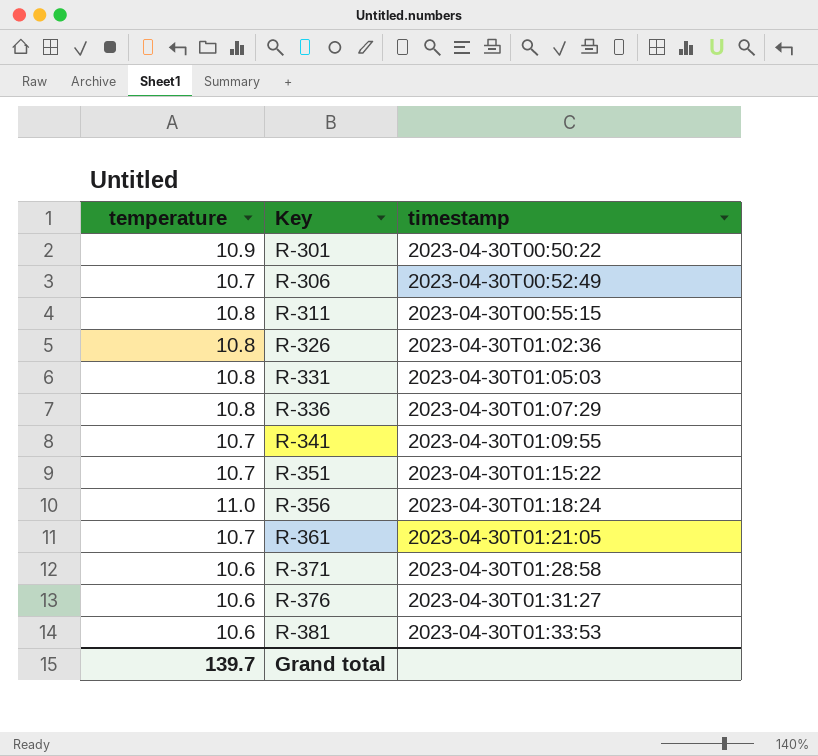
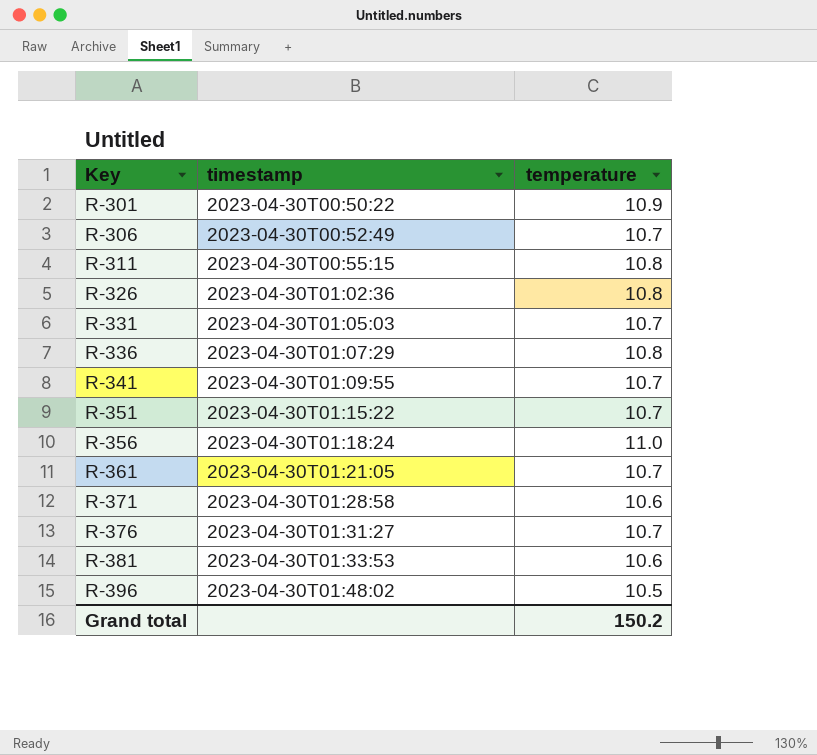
column temperature | position: 1 -> 3
R-331 | temperature: 10.8 -> 10.7
R-376 | temperature: 10.6 -> 10.7
row R-396: none -> 2023-04-30T01:48:02 | 10.5
Grand total | temperature: 139.7 -> 150.2

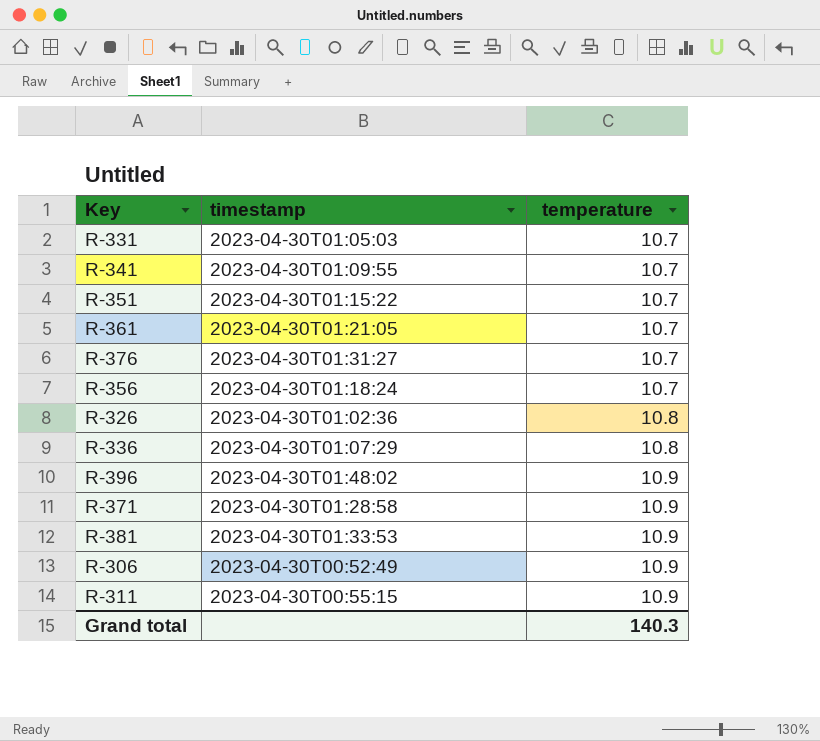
row order: Key ascending -> temperature ascending
row R-301: 2023-04-30T00:50:22 | 10.9 -> none
R-356 | temperature: 11.0 -> 10.7
R-396 | temperature: 10.5 -> 10.9
R-371 | temperature: 10.6 -> 10.9
R-381 | temperature: 10.6 -> 10.9
R-306 | temperature: 10.7 -> 10.9
R-311 | temperature: 10.8 -> 10.9
Grand total | temperature: 150.2 -> 140.3

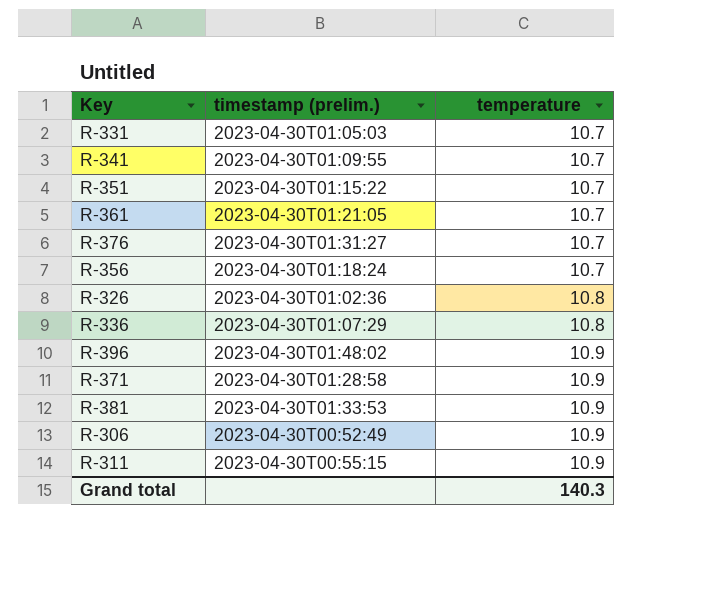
column name: timestamp -> timestamp (prelim.)

